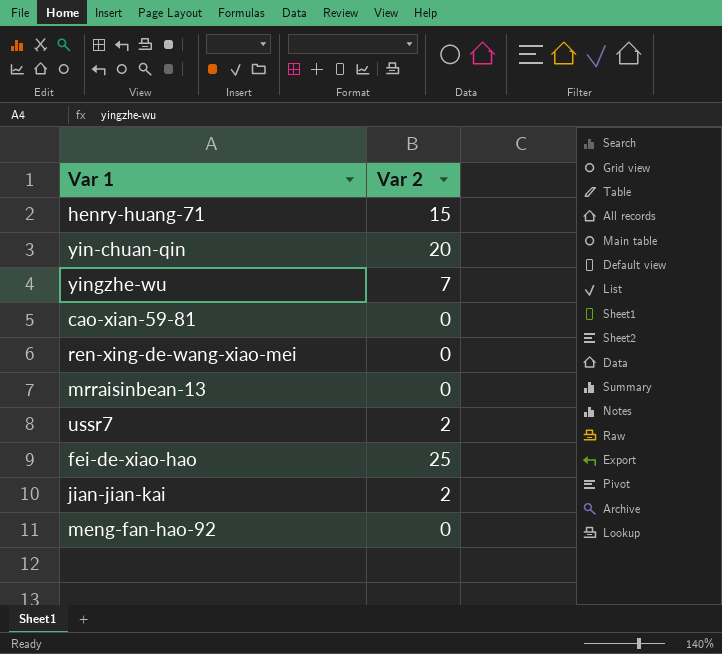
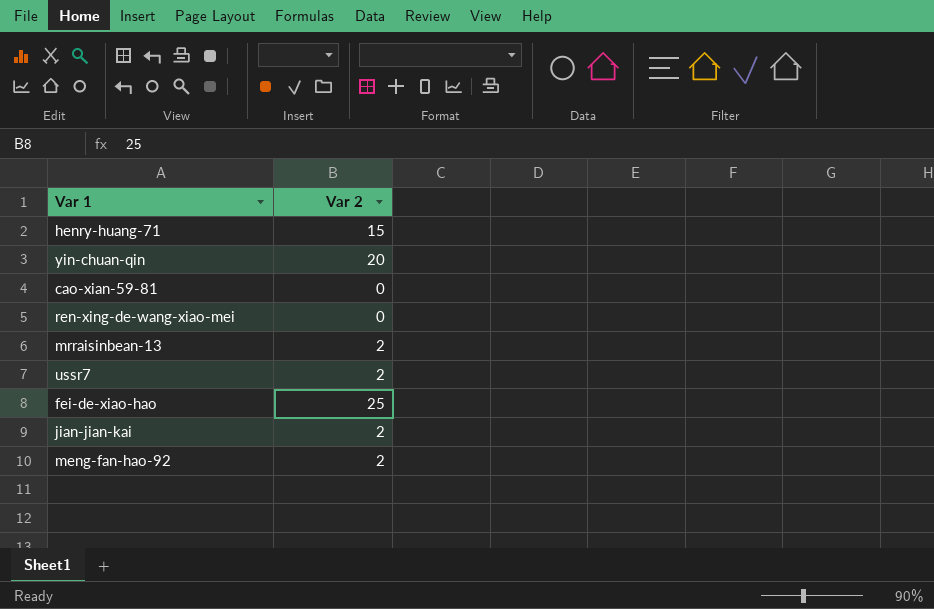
row yingzhe-wu: 7 -> none
mrraisinbean-13 | Var 2: 0 -> 2
meng-fan-hao-92 | Var 2: 0 -> 2

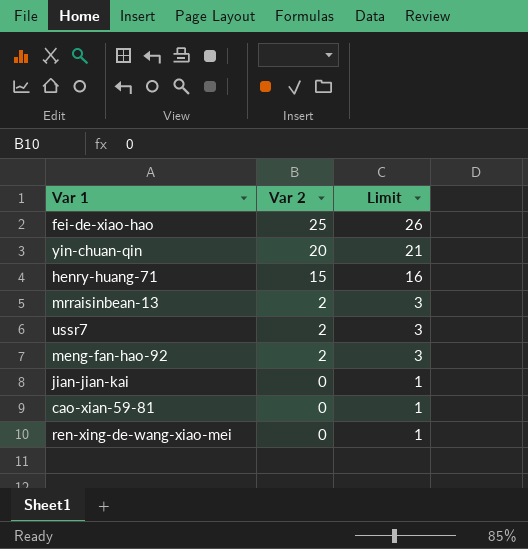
row order: none -> Var 2 descending
column Limit | formula: none -> [Var 2] + 1
jian-jian-kai | Var 2: 2 -> 0

